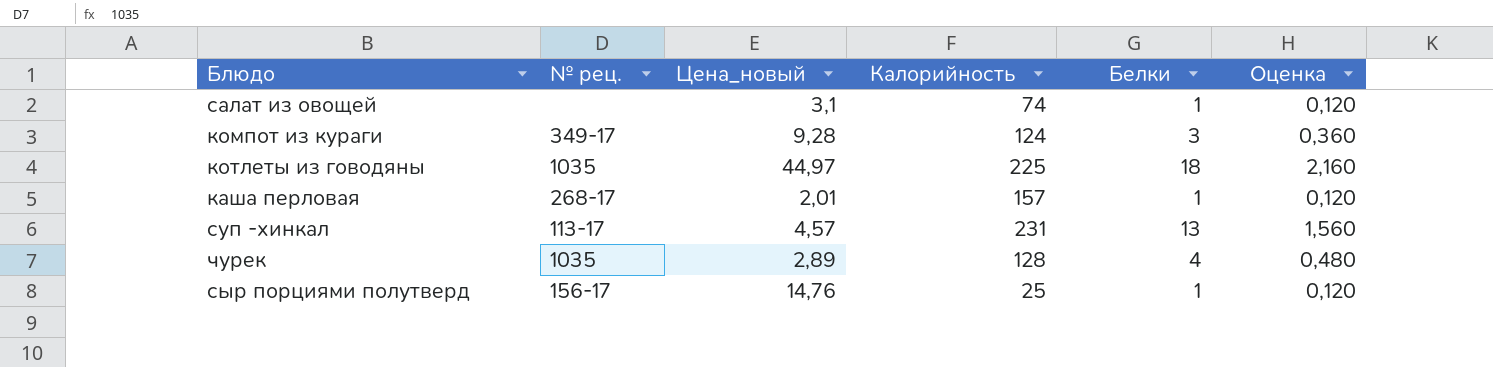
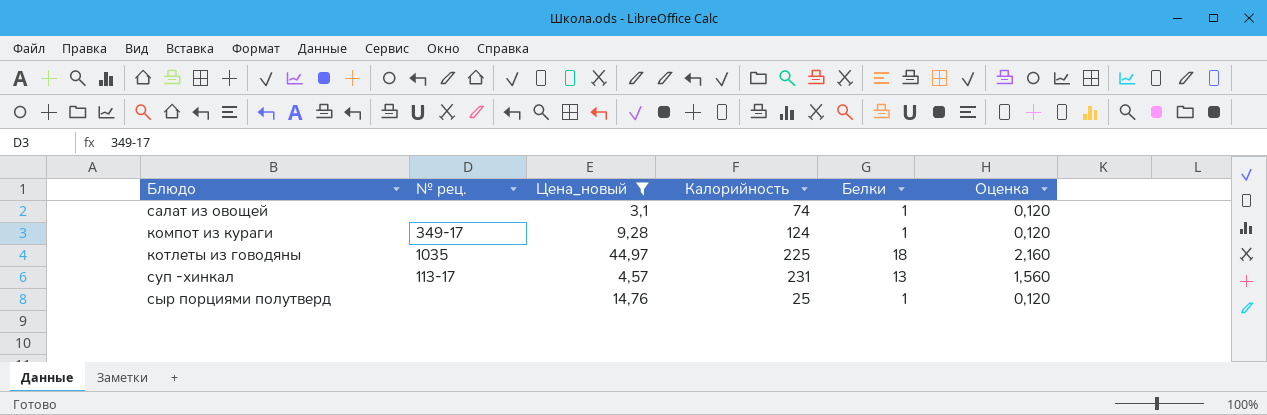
filter: none -> Цена_новый >= 3,1
компот из кураги | Белки: 3 -> 1
компот из кураги | Оценка: 0,360 -> 0,120
сыр порциями полутверд | № рец.: 156-17 -> none

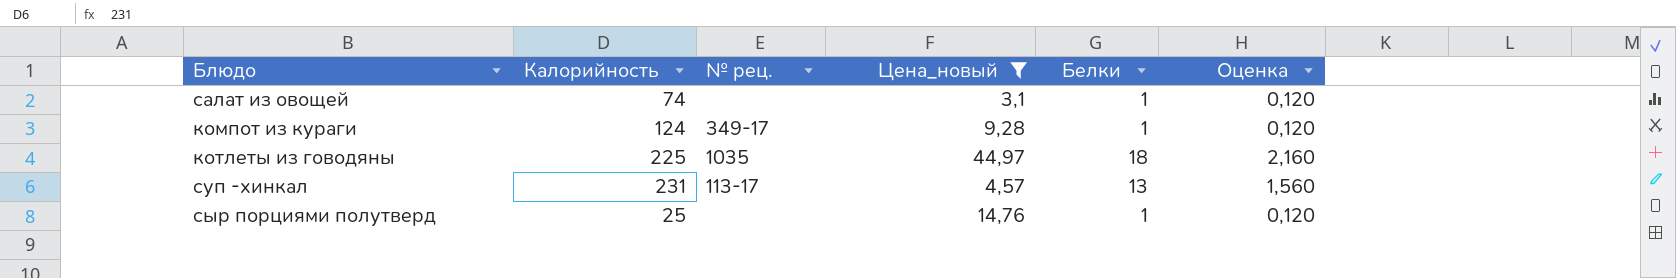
column Калорийность | position: 4 -> 2

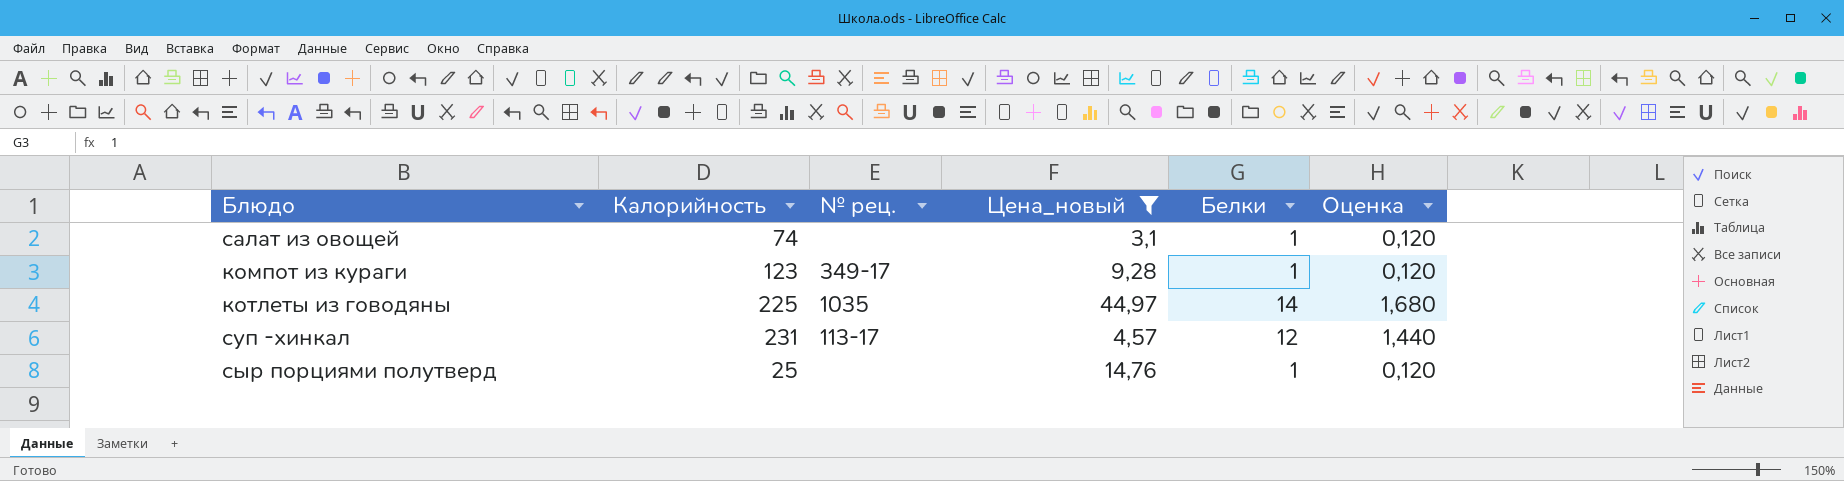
компот из кураги | Калорийность: 124 -> 123
котлеты из говодяны | Белки: 18 -> 14
котлеты из говодяны | Оценка: 2,160 -> 1,680
суп -хинкал | Белки: 13 -> 12
суп -хинкал | Оценка: 1,560 -> 1,440

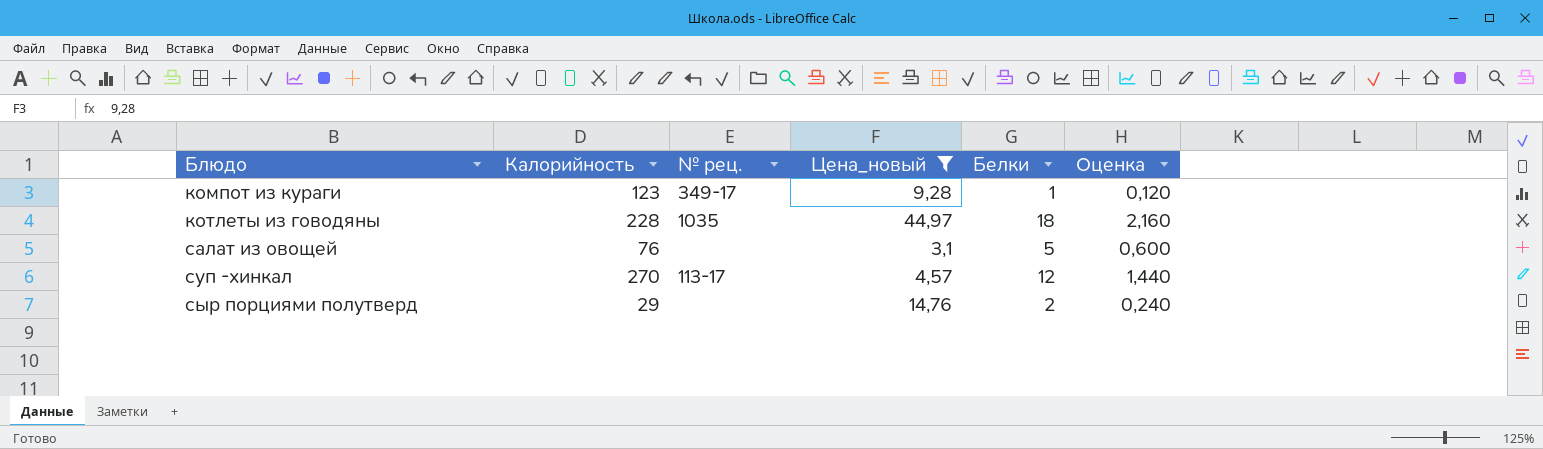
row order: none -> Блюдо ascending
котлеты из говодяны | Калорийность: 225 -> 228
котлеты из говодяны | Белки: 14 -> 18
котлеты из говодяны | Оценка: 1,680 -> 2,160
салат из овощей | Калорийность: 74 -> 76
салат из овощей | Белки: 1 -> 5
салат из овощей | Оценка: 0,120 -> 0,600
суп -хинкал | Калорийность: 231 -> 270
сыр порциями полутверд | Калорийность: 25 -> 29
сыр порциями полутверд | Белки: 1 -> 2
сыр порциями полутверд | Оценка: 0,120 -> 0,240

